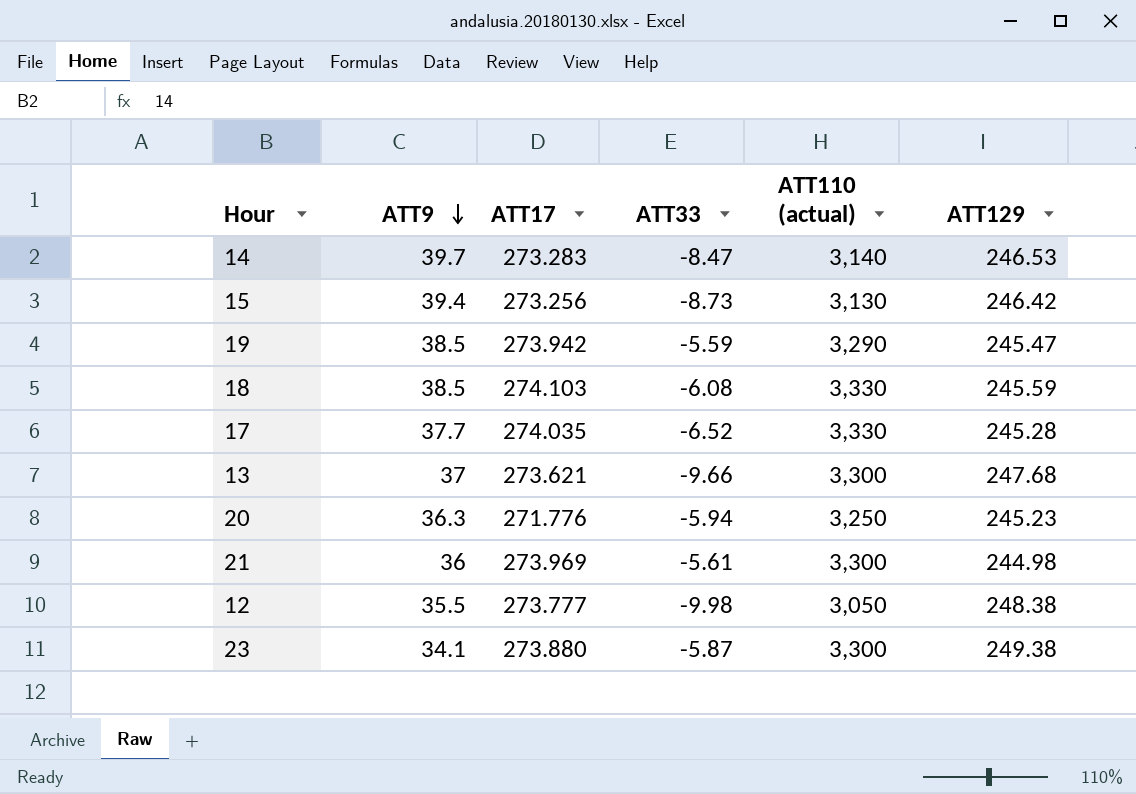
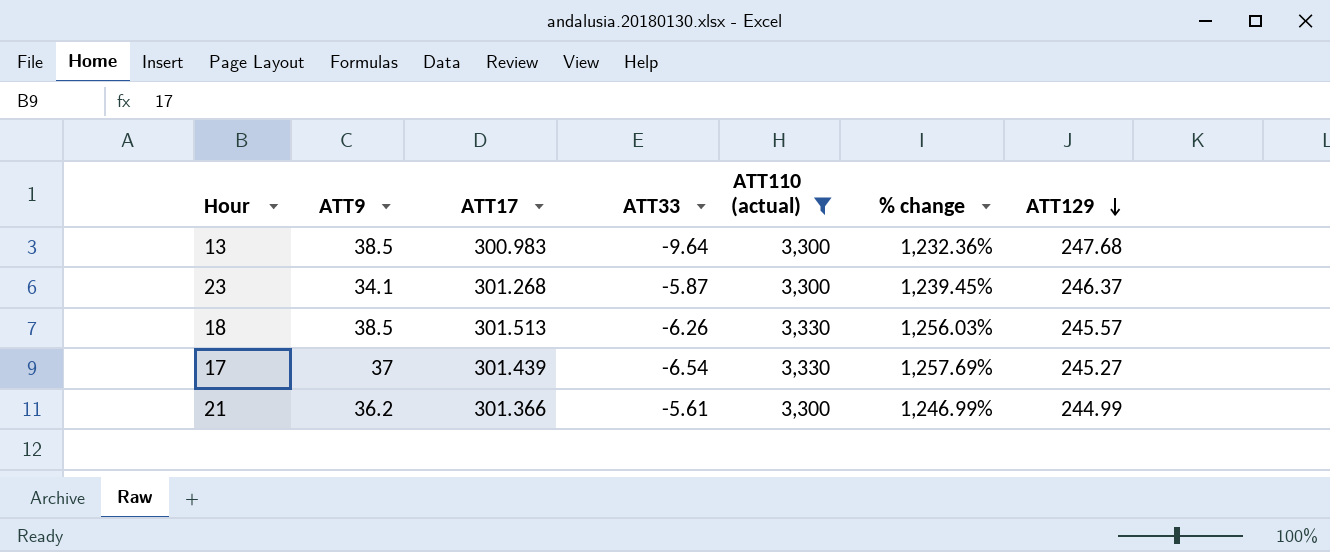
filter: none -> ATT110 (actual) >= 3,300
row order: ATT9 descending -> ATT129 descending
column % change | formula: none -> ([ATT110 (actual)] - [ATT129]) / [ATT129]
13 | ATT9: 37 -> 38.5
13 | ATT17: 273.621 -> 300.983
13 | ATT33: -9.66 -> -9.64
23 | ATT17: 273.880 -> 301.268
23 | ATT129: 249.38 -> 246.37
18 | ATT17: 274.103 -> 301.513
18 | ATT33: -6.08 -> -6.26
18 | ATT129: 245.59 -> 245.57
17 | ATT9: 37.7 -> 37
17 | ATT17: 274.035 -> 301.439
17 | ATT33: -6.52 -> -6.54
17 | ATT129: 245.28 -> 245.27
21 | ATT9: 36 -> 36.2
21 | ATT17: 273.969 -> 301.366
21 | ATT129: 244.98 -> 244.99

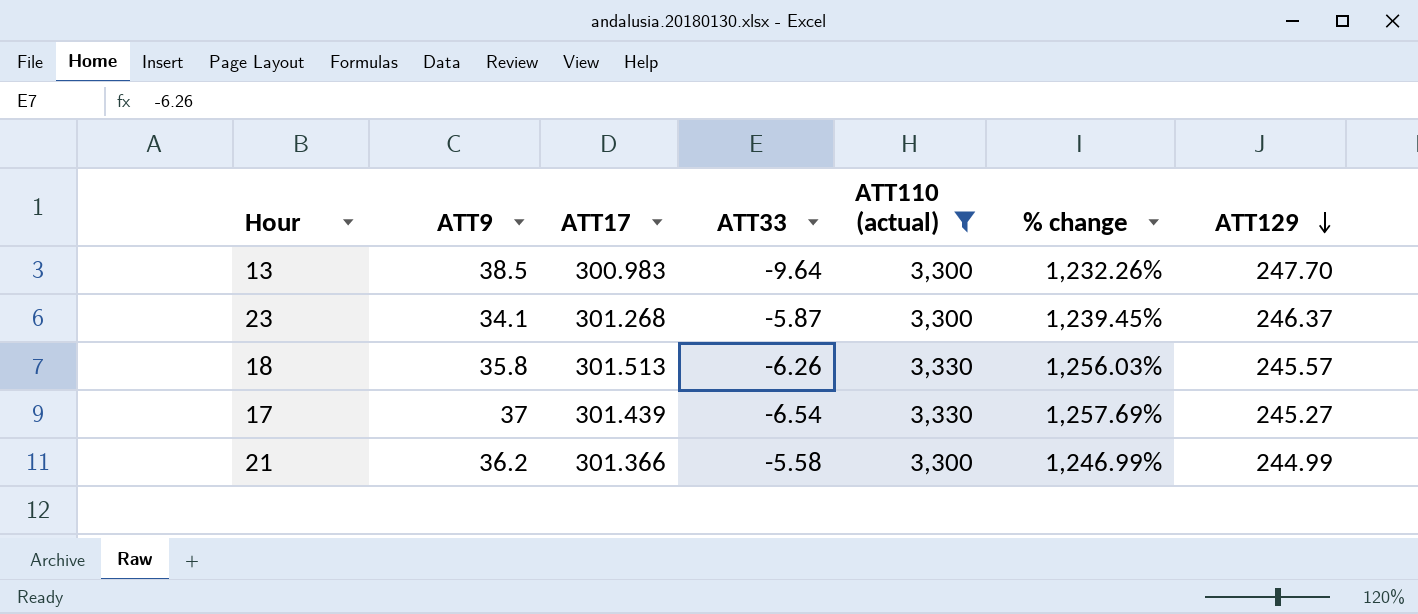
13 | % change: 1,232.36% -> 1,232.26%
13 | ATT129: 247.68 -> 247.70
18 | ATT9: 38.5 -> 35.8
21 | ATT33: -5.61 -> -5.58

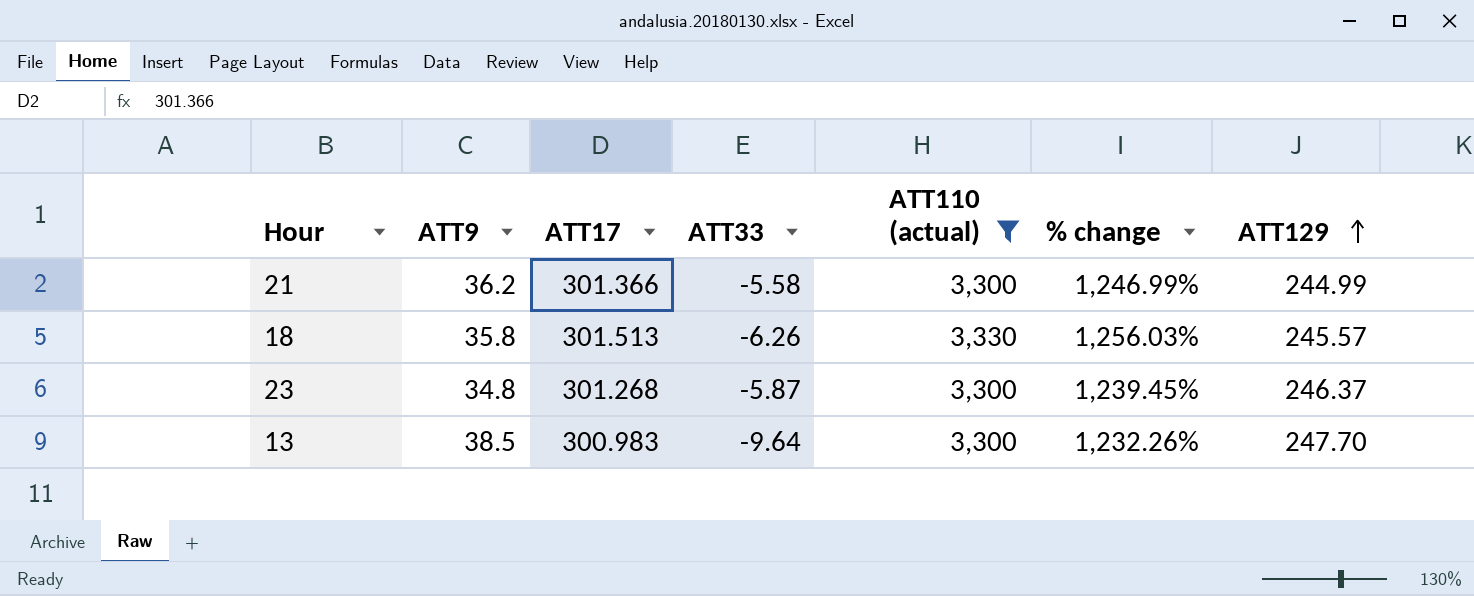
row order: ATT129 descending -> ATT129 ascending
row 17: 37 | 301.439 | -6.54 | 3,330 | 1,257.69% | 245.27 -> none
23 | ATT9: 34.1 -> 34.8

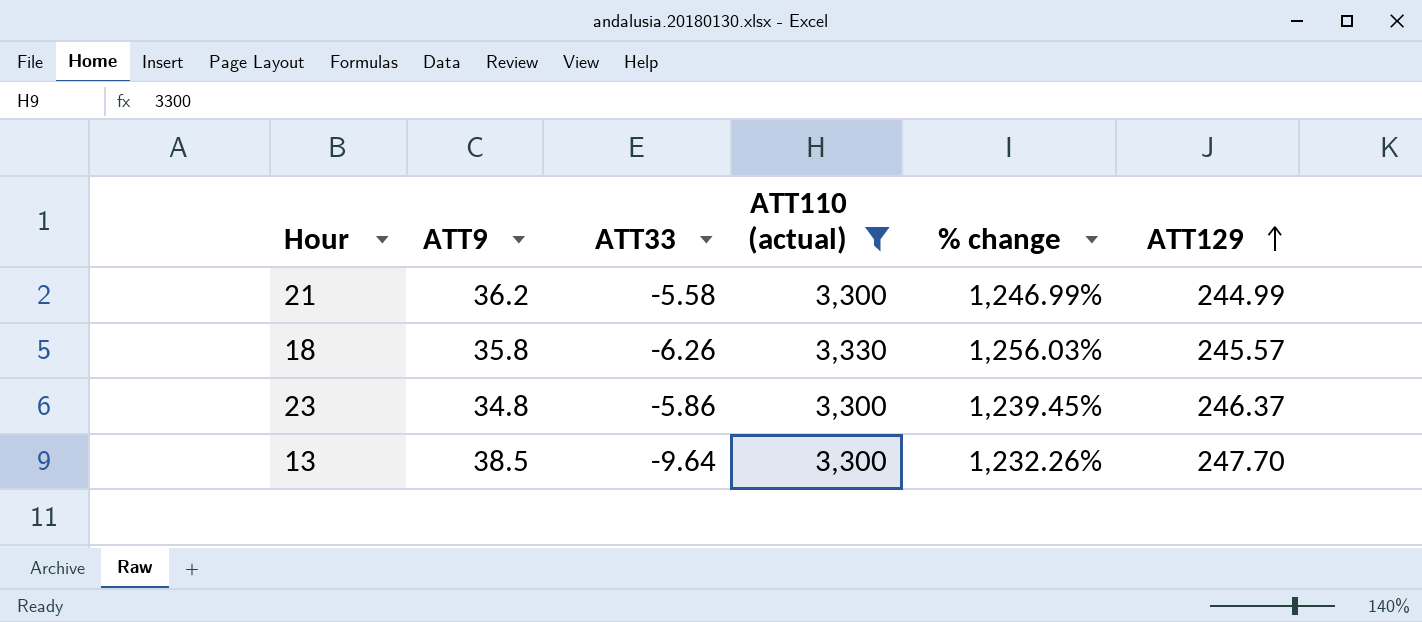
column ATT17 | position: 3 -> none
23 | ATT33: -5.87 -> -5.86

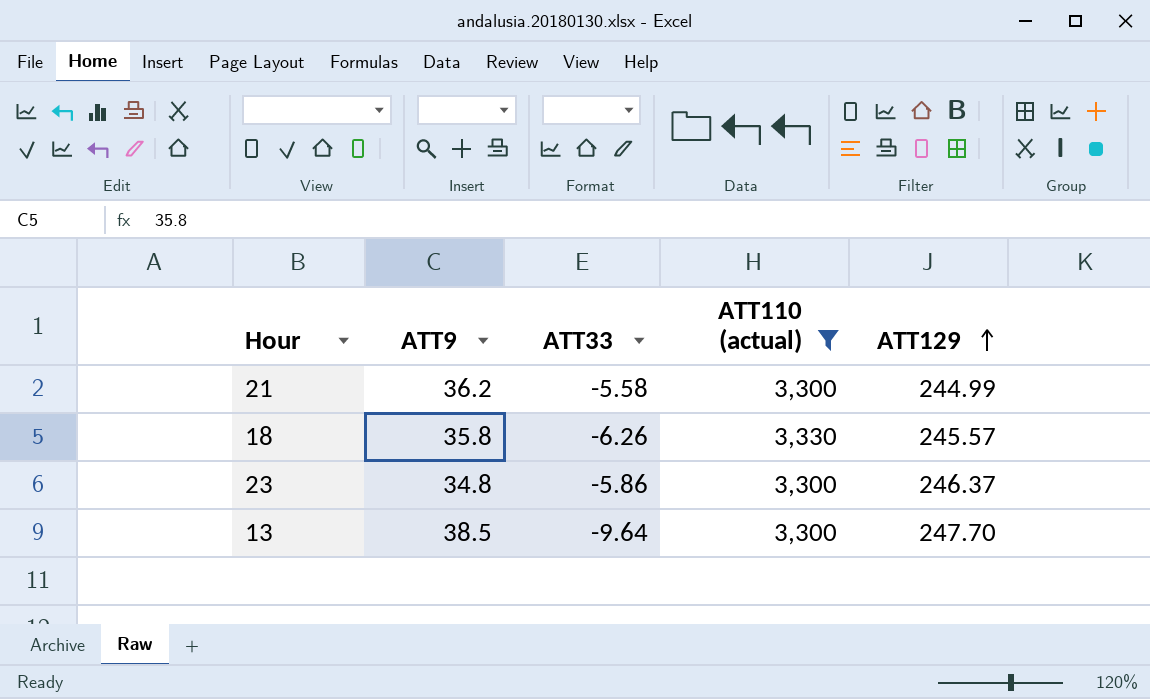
column % change | formula: ([ATT110 (actual)] - [ATT129]) / [ATT129] -> none

